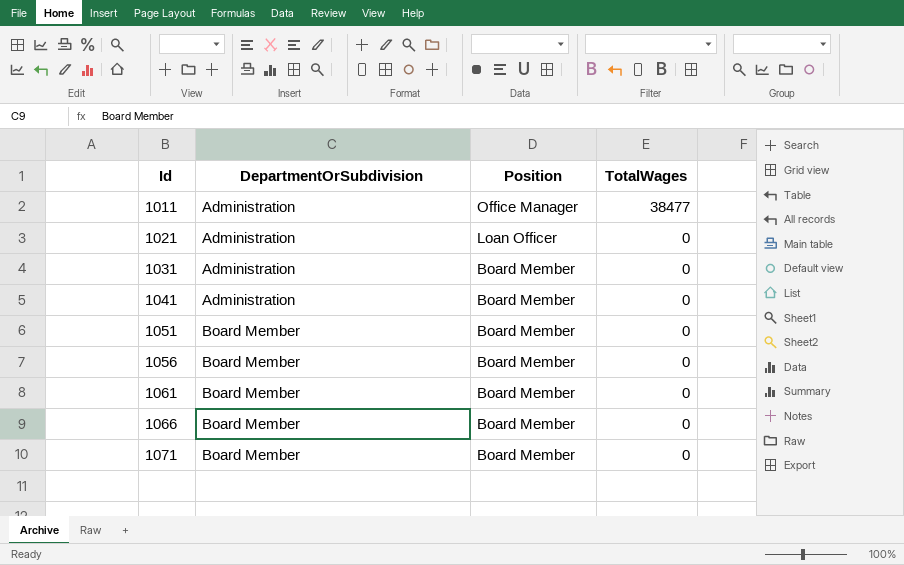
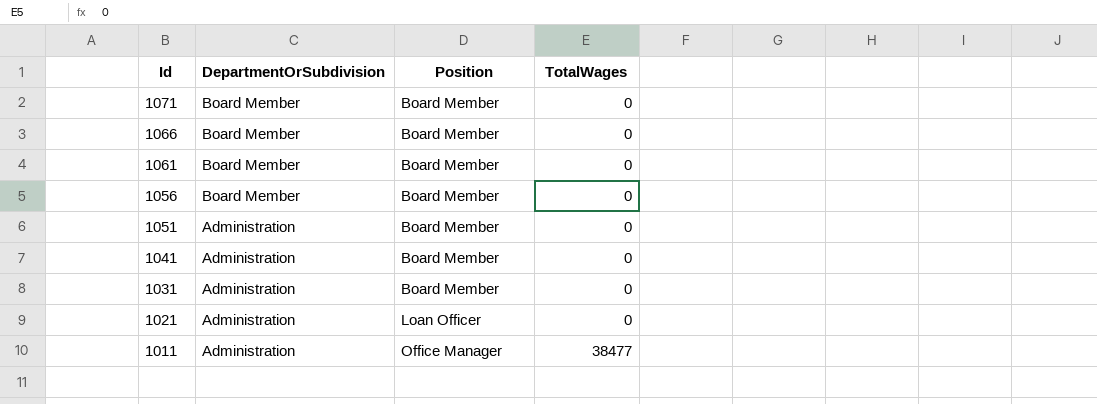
row order: Id ascending -> Id descending
1051 | DepartmentOrSubdivision: Board Member -> Administration

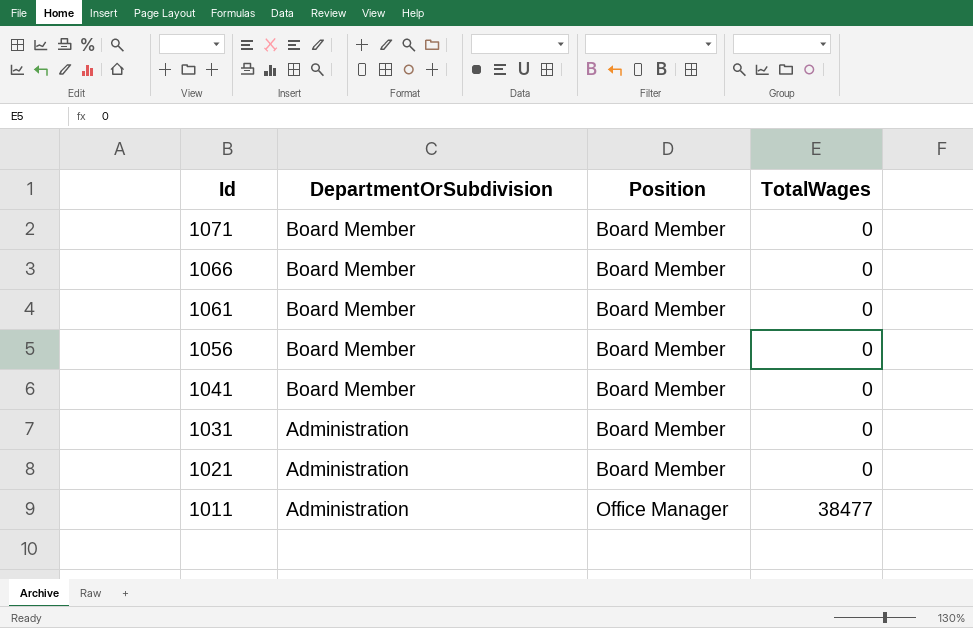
row 1051: Administration | Board Member | 0 -> none
1041 | DepartmentOrSubdivision: Administration -> Board Member
1021 | Position: Loan Officer -> Board Member

